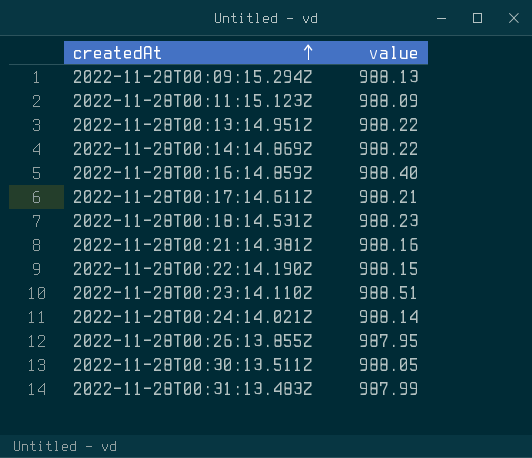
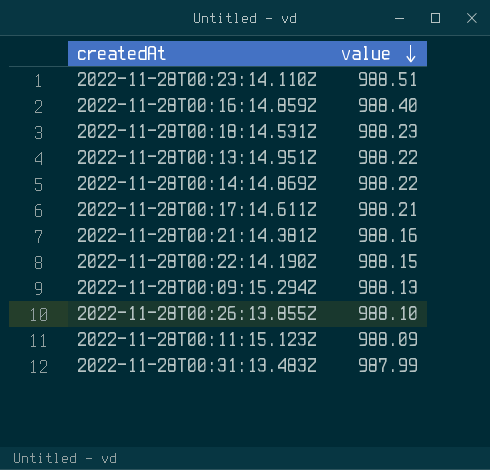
row order: createdAt ascending -> value descending
row 2022-11-28T00:24:14.021Z: 988.14 -> none
row 2022-11-28T00:30:13.511Z: 988.05 -> none
2022-11-28T00:26:13.855Z | value: 987.95 -> 988.10

